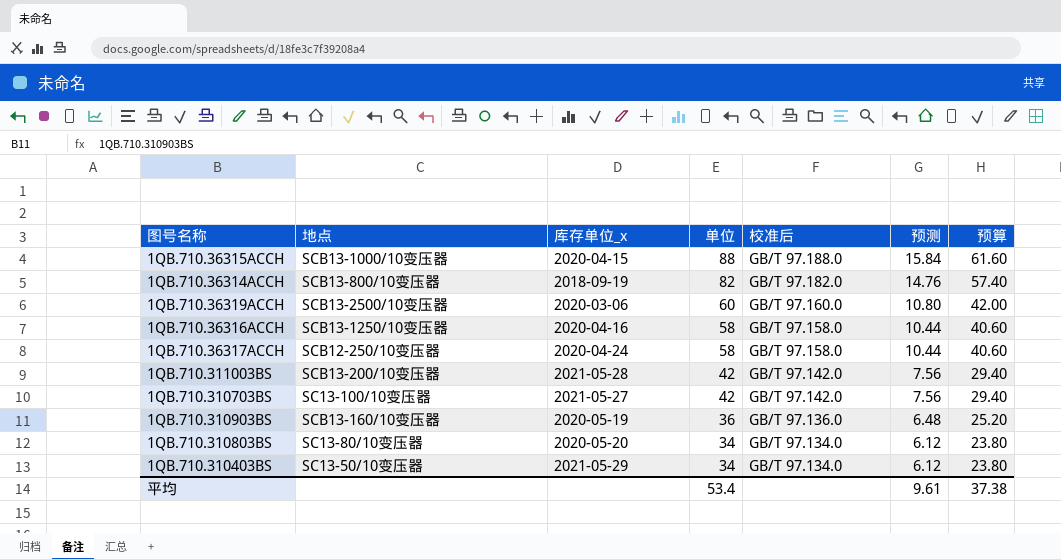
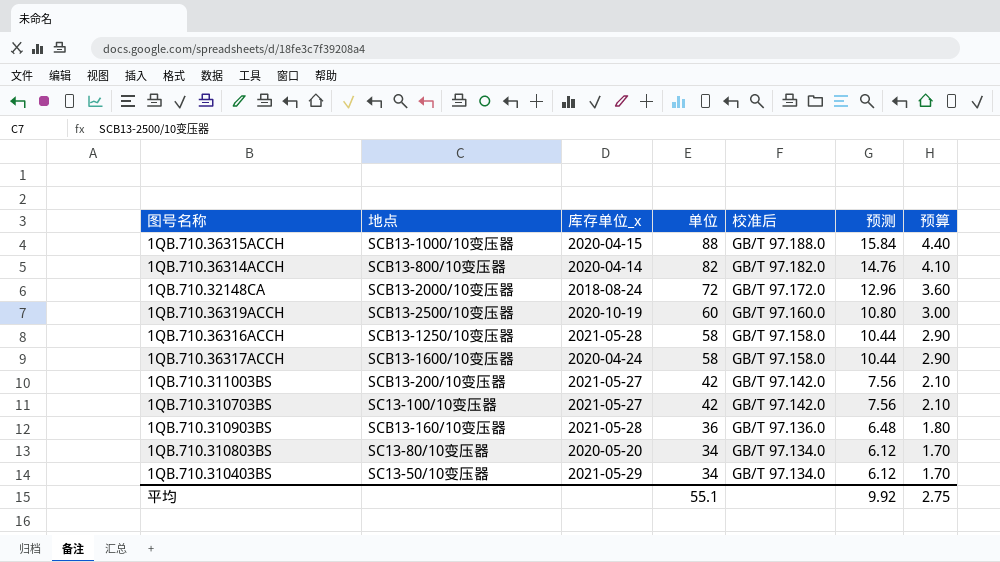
column 预算 | formula: [单位] * 0.7 -> [单位] * 0.05
1QB.710.36314ACCH | 库存单位_x: 2018-09-19 -> 2020-04-14
row 1QB.710.32148CA: none -> SCB13-2000/10变压器 | 2018-08-24 | 72 | GB/T 97.172.0 | 12.96 | 3.60
1QB.710.36319ACCH | 库存单位_x: 2020-03-06 -> 2020-10-19
1QB.710.36316ACCH | 库存单位_x: 2020-04-16 -> 2021-05-28
1QB.710.36317ACCH | 地点: SCB12-250/10变压器 -> SCB13-1600/10变压器
1QB.710.311003BS | 库存单位_x: 2021-05-28 -> 2021-05-27
1QB.710.310903BS | 库存单位_x: 2020-05-19 -> 2021-05-28
平均 | 单位: 53.4 -> 55.1
平均 | 预测: 9.61 -> 9.92
平均 | 预算: 37.38 -> 2.75

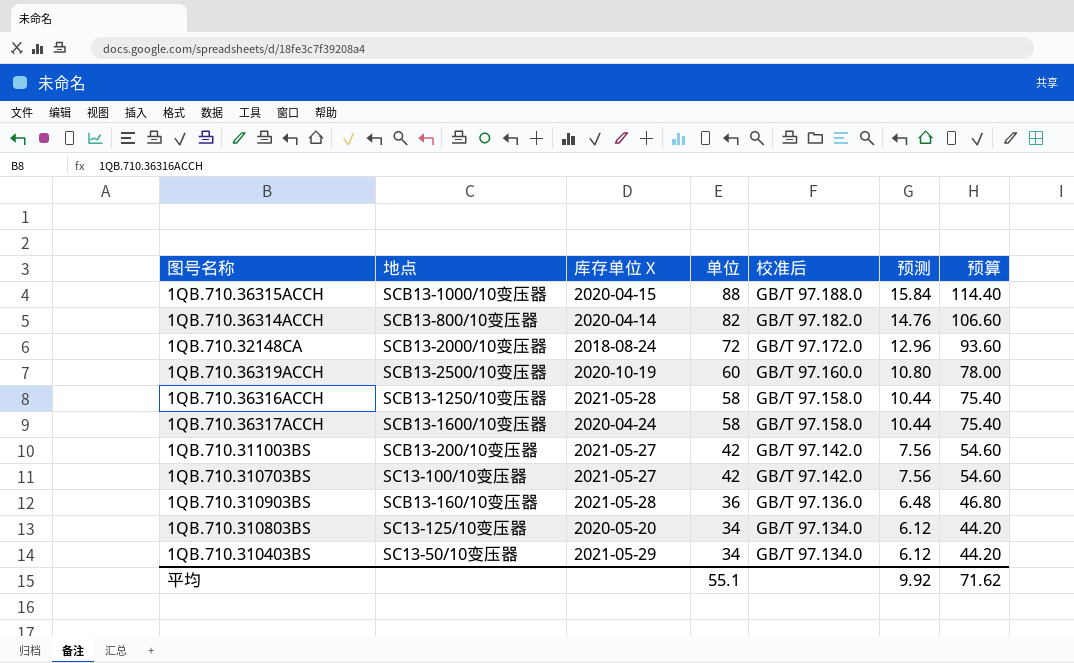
column name: 库存单位_x -> 库存单位 X
column 预算 | formula: [单位] * 0.05 -> [单位] * 1.3
1QB.710.310803BS | 地点: SC13-80/10变压器 -> SC13-125/10变压器
平均 | 预算: 2.75 -> 71.62

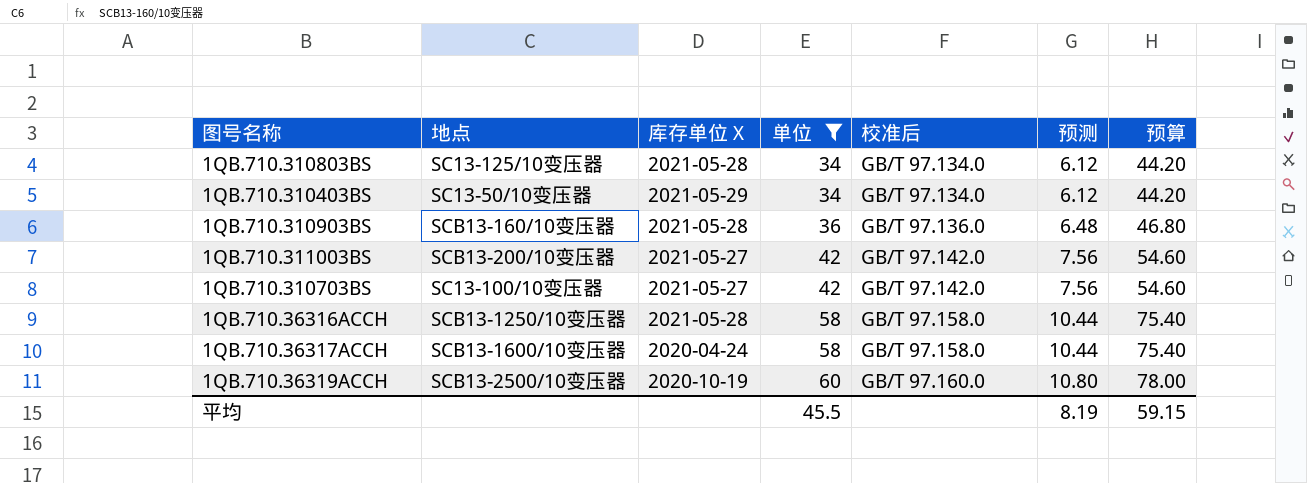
filter: none -> 单位 <= 60
row order: 单位 descending -> 单位 ascending
1QB.710.310803BS | 库存单位 X: 2020-05-20 -> 2021-05-28
平均 | 单位: 55.1 -> 45.5
平均 | 预测: 9.92 -> 8.19
平均 | 预算: 71.62 -> 59.15

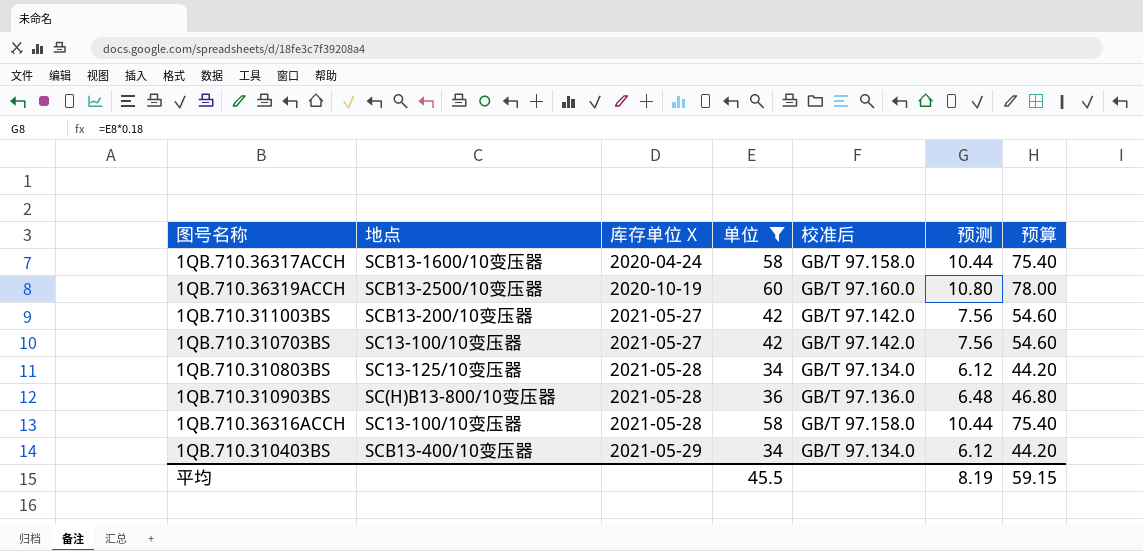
row order: 单位 ascending -> 库存单位 X ascending
1QB.710.310903BS | 地点: SCB13-160/10变压器 -> SC(H)B13-800/10变压器
1QB.710.36316ACCH | 地点: SCB13-1250/10变压器 -> SC13-100/10变压器
1QB.710.310403BS | 地点: SC13-50/10变压器 -> SCB13-400/10变压器

